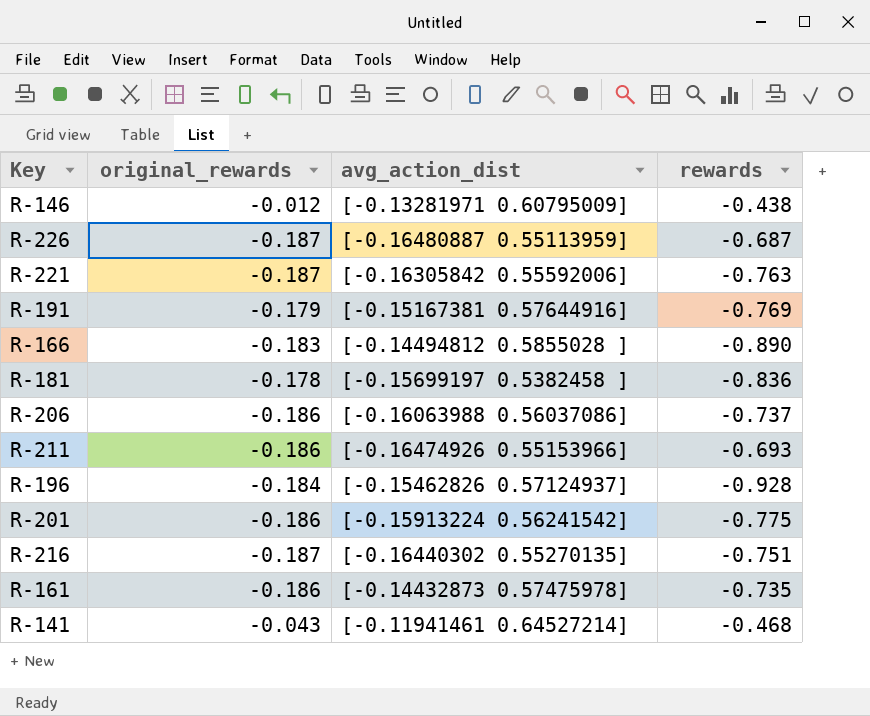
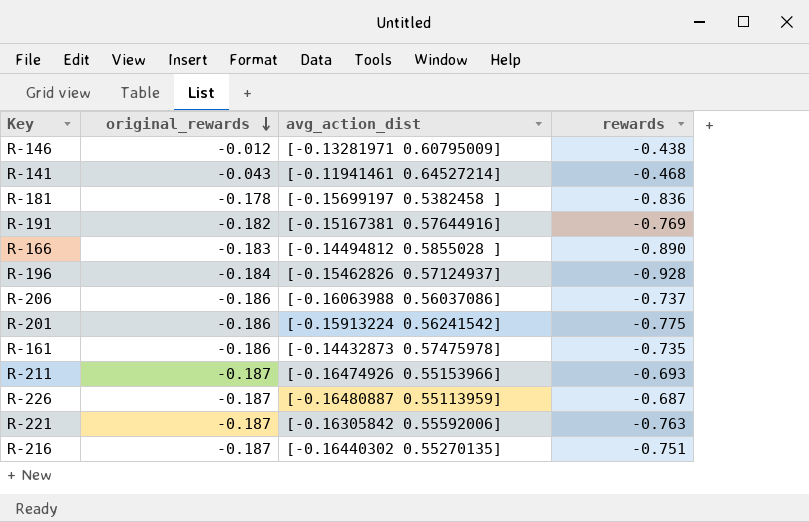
row order: none -> original_rewards descending
R-191 | original_rewards: -0.179 -> -0.182
R-211 | original_rewards: -0.186 -> -0.187

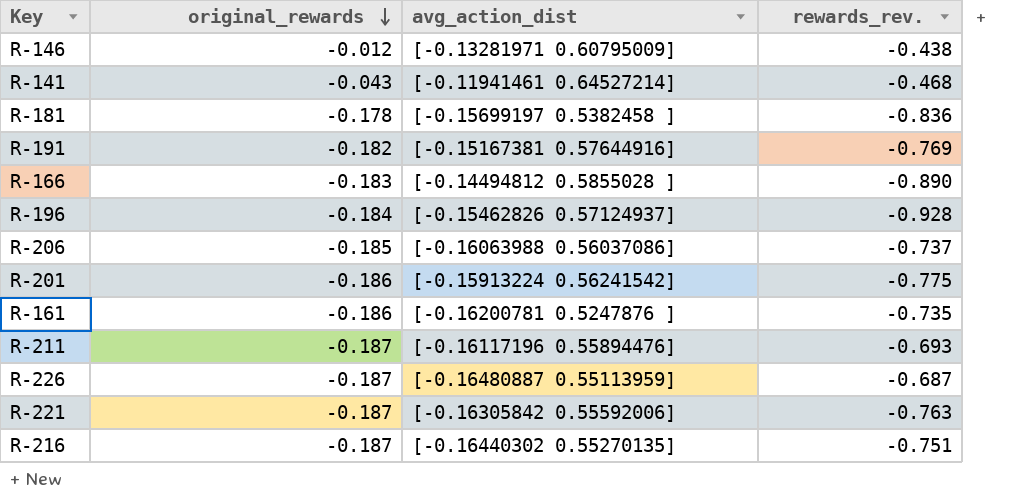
column name: rewards -> rewards_rev.
R-206 | original_rewards: -0.186 -> -0.185
R-161 | avg_action_dist: [-0.14432873 0.57475978] -> [-0.16200781 0.5247876 ]
R-211 | avg_action_dist: [-0.16474926 0.55153966] -> [-0.16117196 0.55894476]

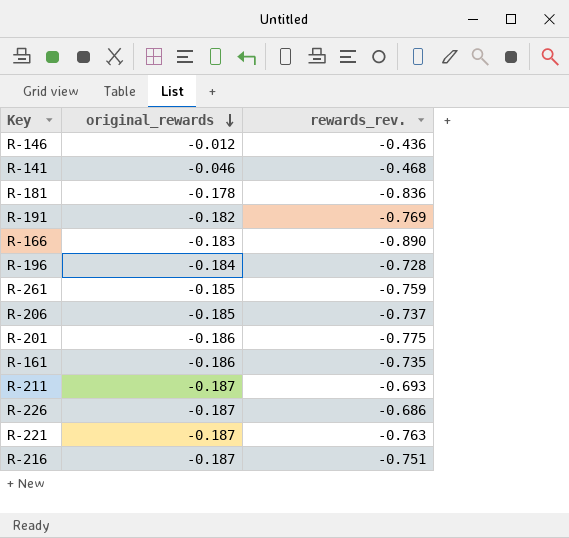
column avg_action_dist | position: 3 -> none
R-146 | rewards_rev.: -0.438 -> -0.436
R-141 | original_rewards: -0.043 -> -0.046
R-196 | rewards_rev.: -0.928 -> -0.728
row R-261: none -> -0.185 | -0.759
R-226 | rewards_rev.: -0.687 -> -0.686

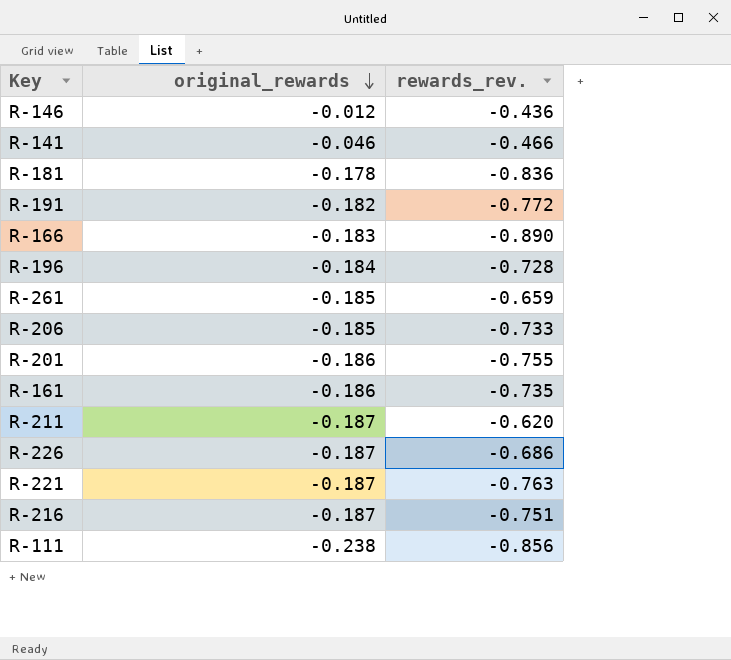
R-141 | rewards_rev.: -0.468 -> -0.466
R-191 | rewards_rev.: -0.769 -> -0.772
R-261 | rewards_rev.: -0.759 -> -0.659
R-206 | rewards_rev.: -0.737 -> -0.733
R-201 | rewards_rev.: -0.775 -> -0.755
R-211 | rewards_rev.: -0.693 -> -0.620
row R-111: none -> -0.238 | -0.856

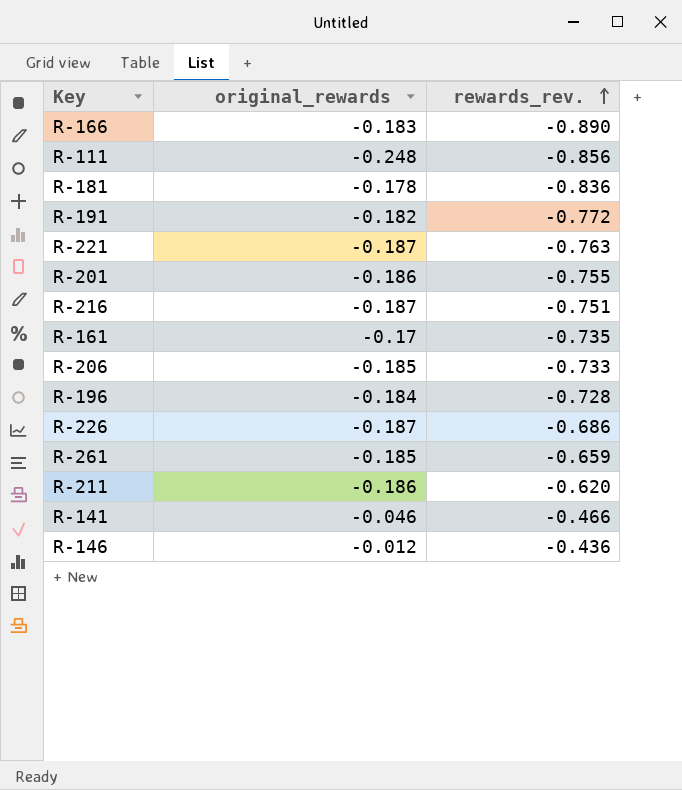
row order: original_rewards descending -> rewards_rev. ascending
R-111 | original_rewards: -0.238 -> -0.248
R-161 | original_rewards: -0.186 -> -0.17
R-211 | original_rewards: -0.187 -> -0.186

